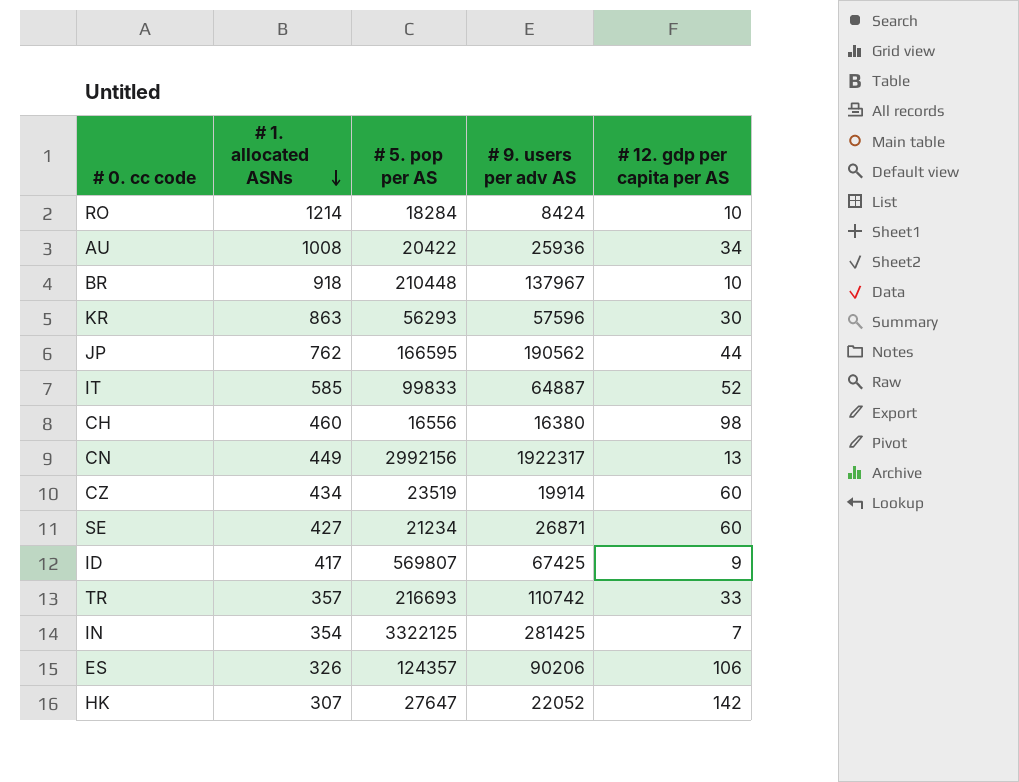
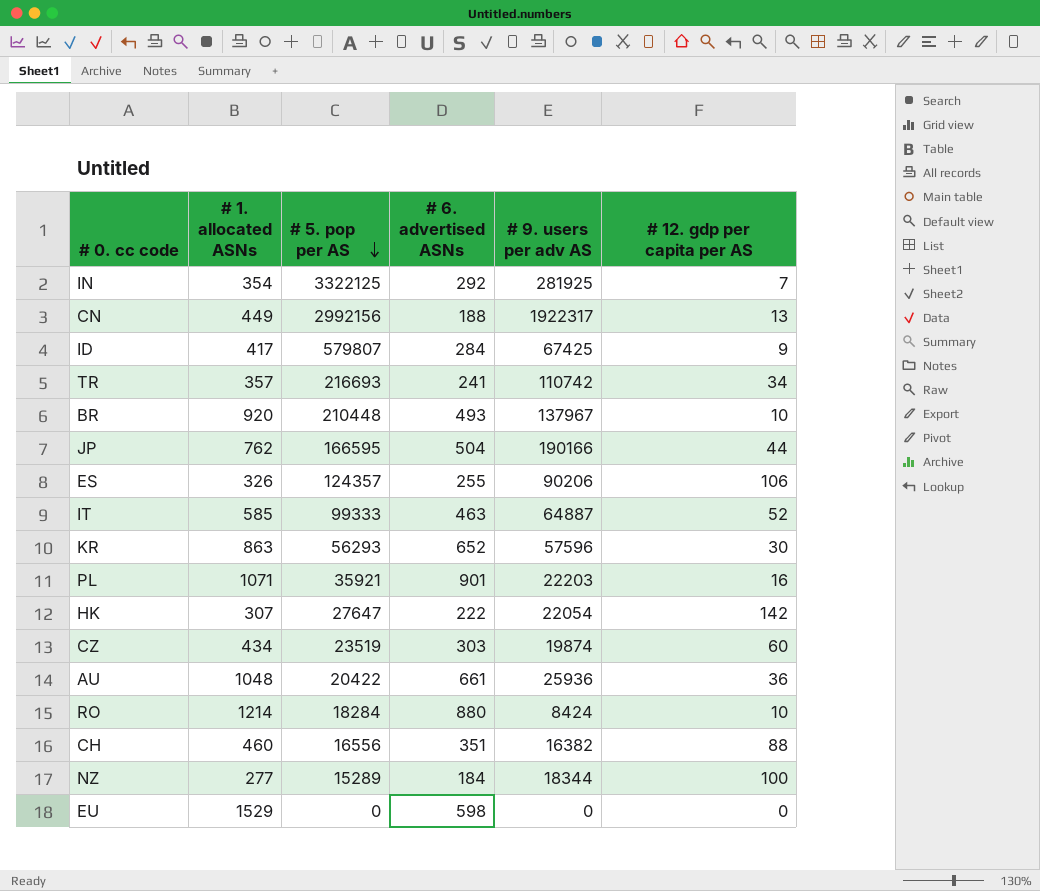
row order: # 1. allocated ASNs descending -> # 5. pop per AS descending
column # 6. advertised ASNs | position: none -> 4
row SE: 427 | 21234 | 26871 | 60 -> none
IN | # 9. users per adv AS: 281425 -> 281925
ID | # 5. pop per AS: 569807 -> 579807
TR | # 12. gdp per capita per AS: 33 -> 34
BR | # 1. allocated ASNs: 918 -> 920
JP | # 9. users per adv AS: 190562 -> 190166
IT | # 5. pop per AS: 99833 -> 99333
row PL: none -> 1071 | 35921 | 901 | 22203 | 16
HK | # 9. users per adv AS: 22052 -> 22054
CZ | # 9. users per adv AS: 19914 -> 19874
AU | # 1. allocated ASNs: 1008 -> 1048
AU | # 12. gdp per capita per AS: 34 -> 36
CH | # 9. users per adv AS: 16380 -> 16382
CH | # 12. gdp per capita per AS: 98 -> 88
row NZ: none -> 277 | 15289 | 184 | 18344 | 100
row EU: none -> 1529 | 0 | 598 | 0 | 0

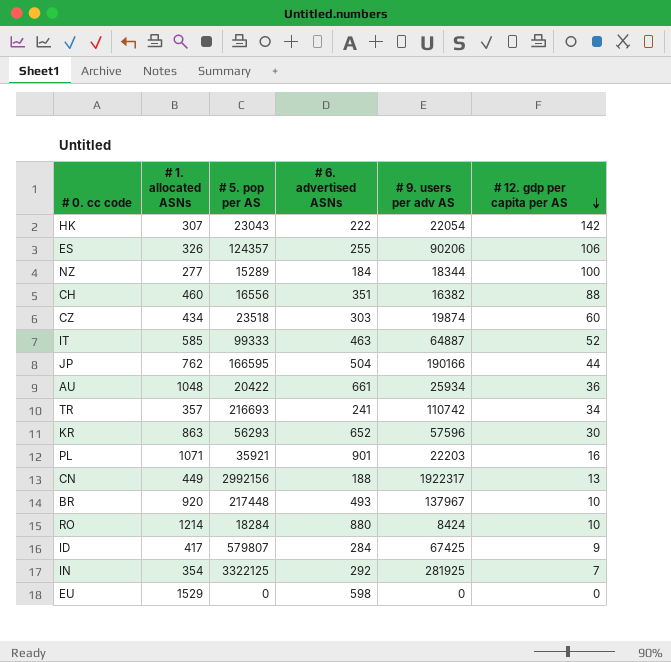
row order: # 5. pop per AS descending -> # 12. gdp per capita per AS descending
HK | # 5. pop per AS: 27647 -> 23043
CZ | # 5. pop per AS: 23519 -> 23518
AU | # 9. users per adv AS: 25936 -> 25934
BR | # 5. pop per AS: 210448 -> 217448

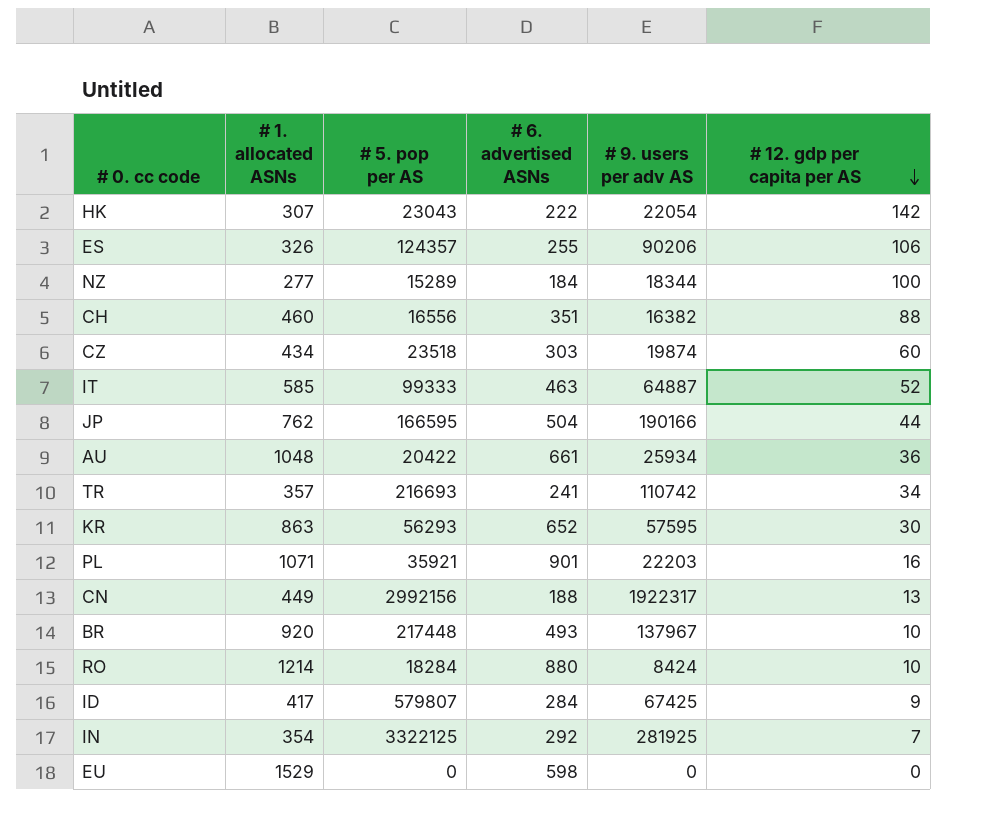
KR | # 9. users per adv AS: 57596 -> 57595

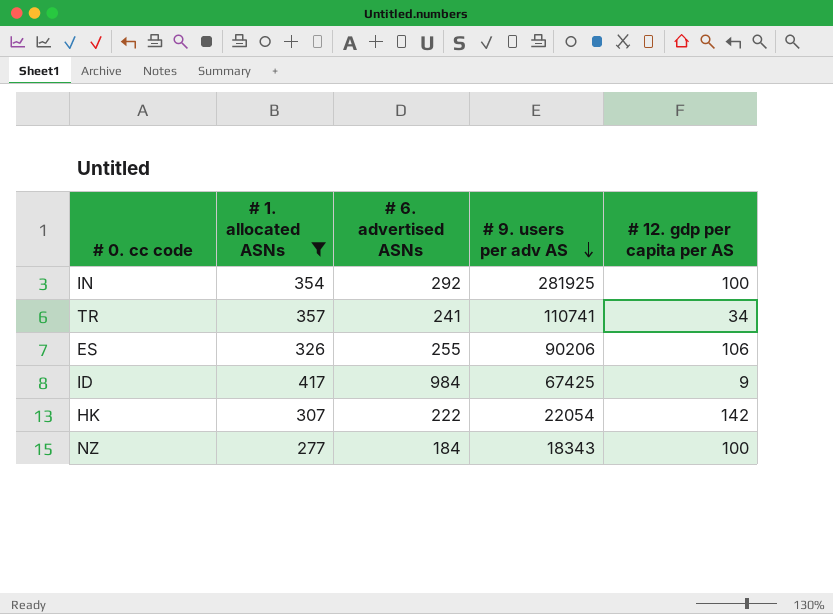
filter: none -> # 1. allocated ASNs <= 417
row order: # 12. gdp per capita per AS descending -> # 9. users per adv AS descending
column # 5. pop per AS | position: 3 -> none
IN | # 12. gdp per capita per AS: 7 -> 100
TR | # 9. users per adv AS: 110742 -> 110741
ID | # 6. advertised ASNs: 284 -> 984
NZ | # 9. users per adv AS: 18344 -> 18343

